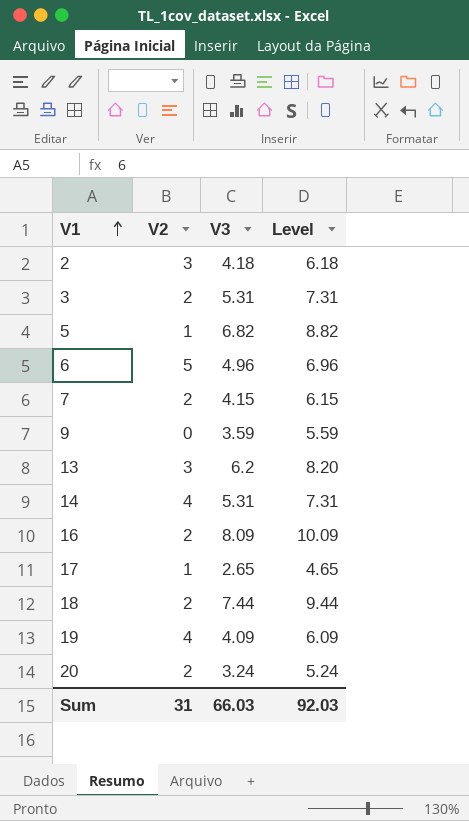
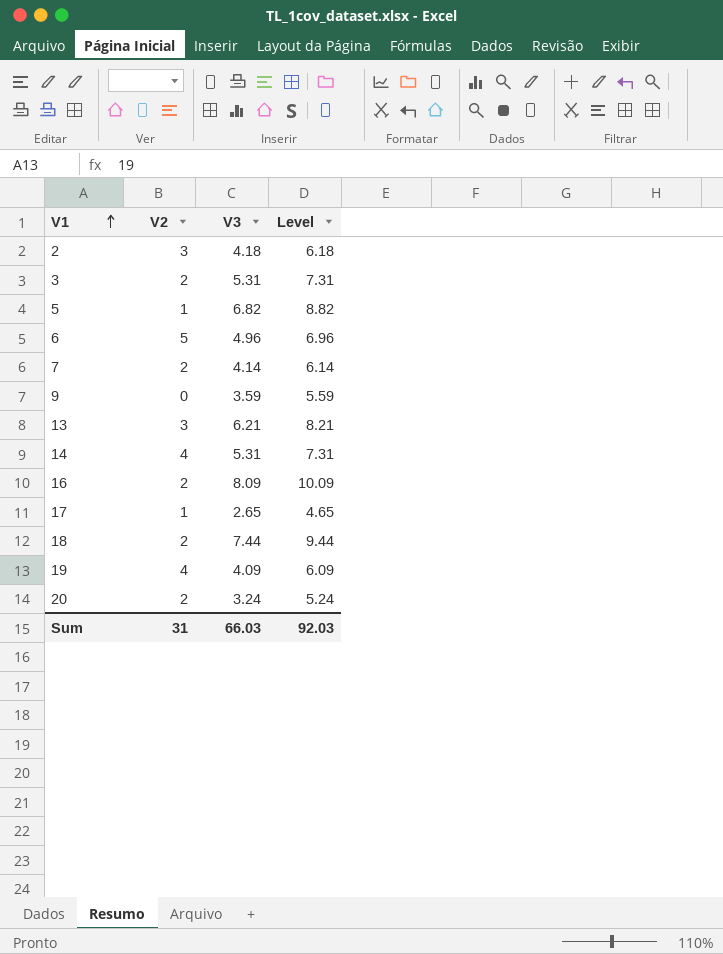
7 | V3: 4.15 -> 4.14
7 | Level: 6.15 -> 6.14
13 | V3: 6.2 -> 6.21
13 | Level: 8.20 -> 8.21

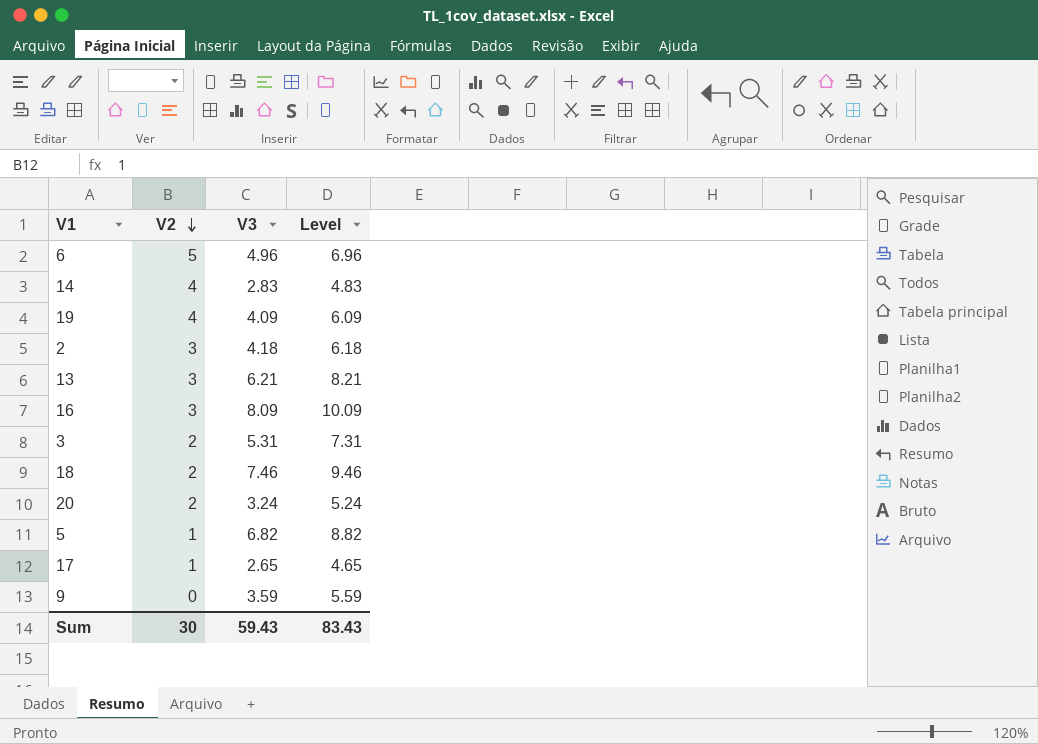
row order: V1 ascending -> V2 descending
row 7: 2 | 4.14 | 6.14 -> none
14 | V3: 5.31 -> 2.83
14 | Level: 7.31 -> 4.83
16 | V2: 2 -> 3
18 | V3: 7.44 -> 7.46
18 | Level: 9.44 -> 9.46
Sum | V2: 31 -> 30
Sum | V3: 66.03 -> 59.43
Sum | Level: 92.03 -> 83.43

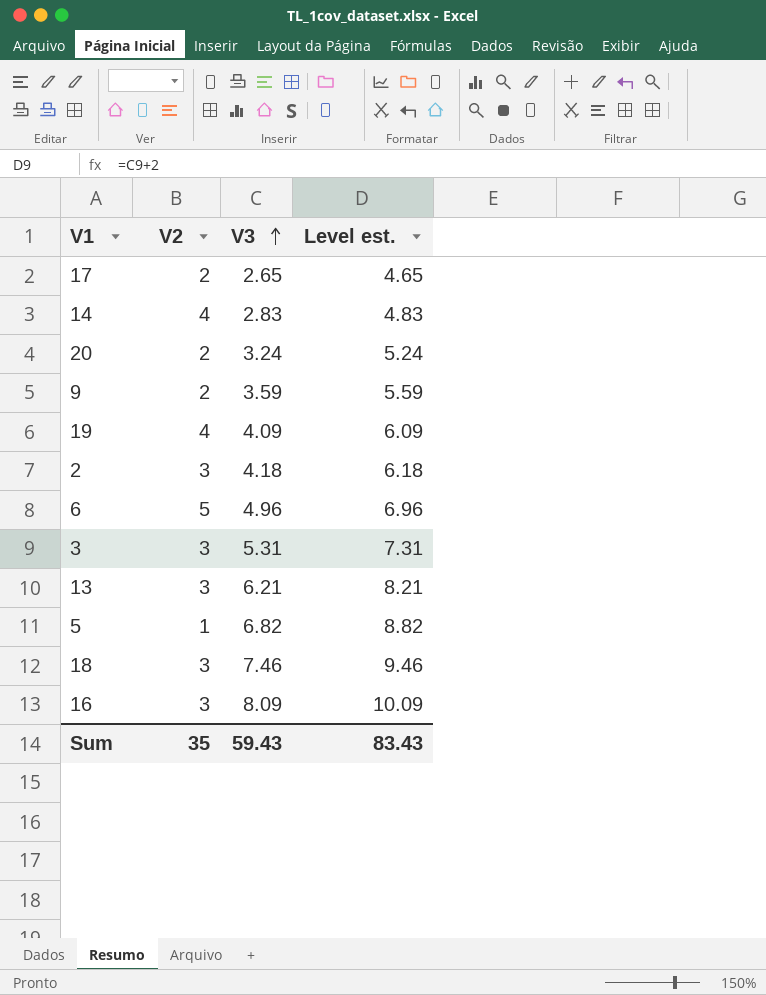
row order: V2 descending -> V3 ascending
column name: Level -> Level est.
17 | V2: 1 -> 2
9 | V2: 0 -> 2
3 | V2: 2 -> 3
18 | V2: 2 -> 3
Sum | V2: 30 -> 35

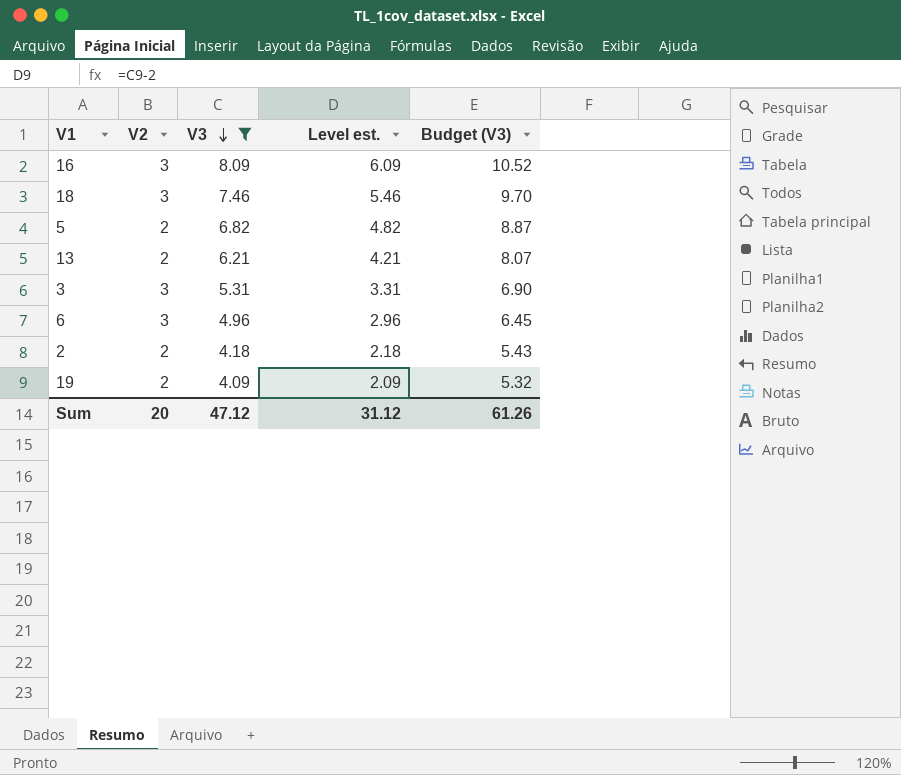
filter: none -> V3 >= 4.09
row order: V3 ascending -> V3 descending
column Level est. | formula: [V3] + 2 -> [V3] - 2
column Budget (V3) | formula: none -> [V3] * 1.3
5 | V2: 1 -> 2
13 | V2: 3 -> 2
6 | V2: 5 -> 3
2 | V2: 3 -> 2
19 | V2: 4 -> 2
Sum | V2: 35 -> 20
Sum | V3: 59.43 -> 47.12
Sum | Level est.: 83.43 -> 31.12

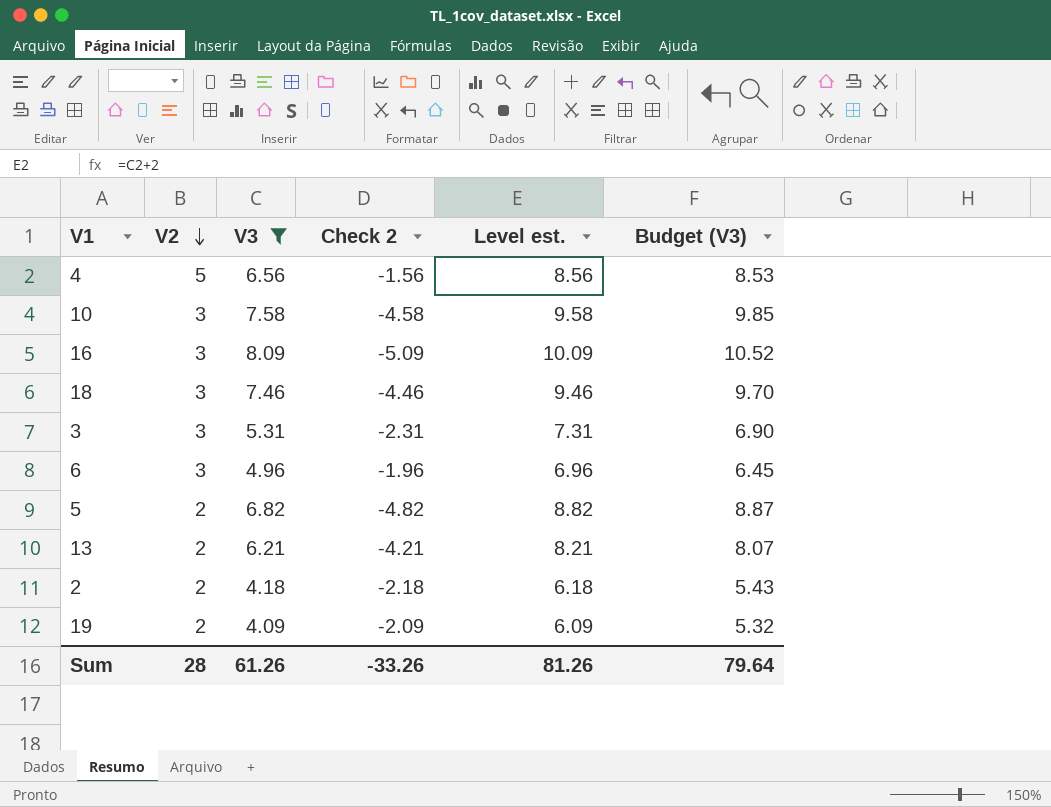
row order: V3 descending -> V2 descending
column Check 2 | formula: none -> [V2] - [V3]
column Level est. | formula: [V3] - 2 -> [V3] + 2
row 4: none -> 5 | 6.56 | -1.56 | 8.56 | 8.53
row 10: none -> 3 | 7.58 | -4.58 | 9.58 | 9.85
Sum | V2: 20 -> 28
Sum | V3: 47.12 -> 61.26
Sum | Level est.: 31.12 -> 81.26
Sum | Budget (V3): 61.26 -> 79.64

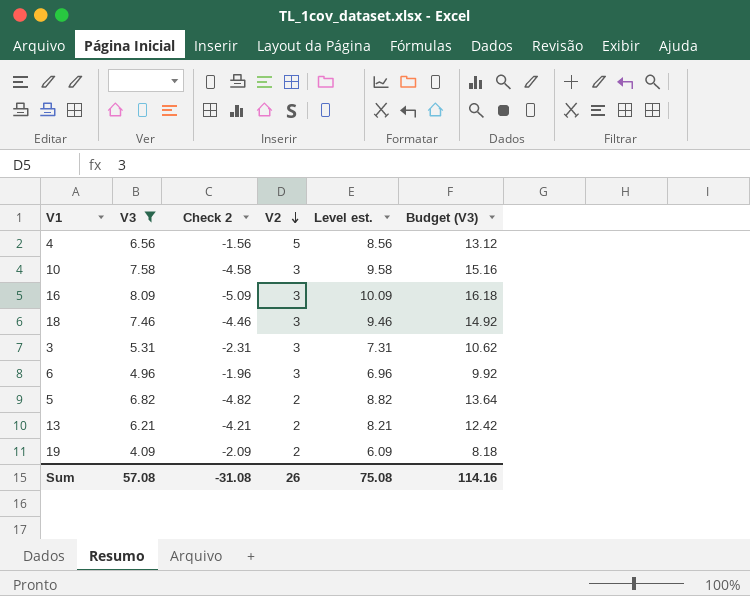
column V2 | position: 2 -> 4
column Budget (V3) | formula: [V3] * 1.3 -> [V3] * 2
row 2: 2 | 4.18 | -2.18 | 6.18 | 5.43 -> none
Sum | V3: 61.26 -> 57.08
Sum | Check 2: -33.26 -> -31.08
Sum | V2: 28 -> 26
Sum | Level est.: 81.26 -> 75.08
Sum | Budget (V3): 79.64 -> 114.16

